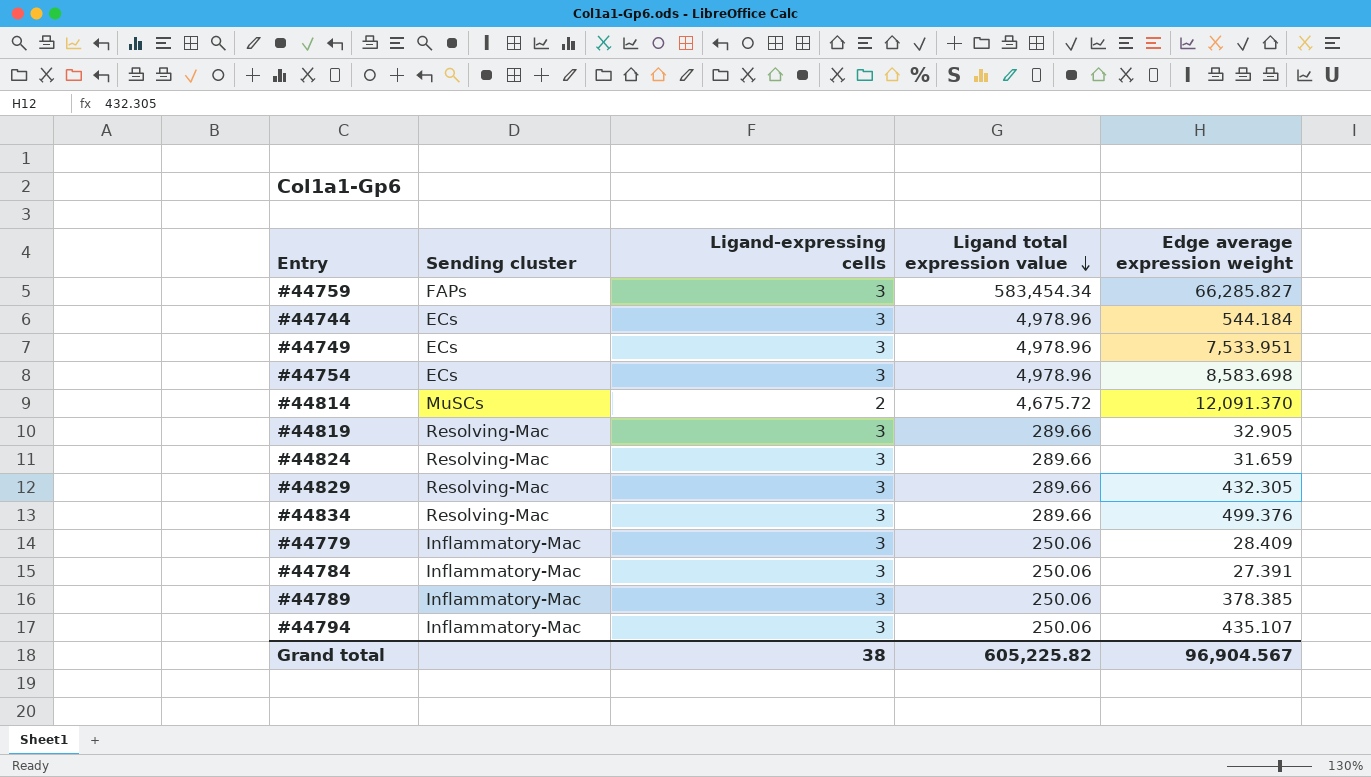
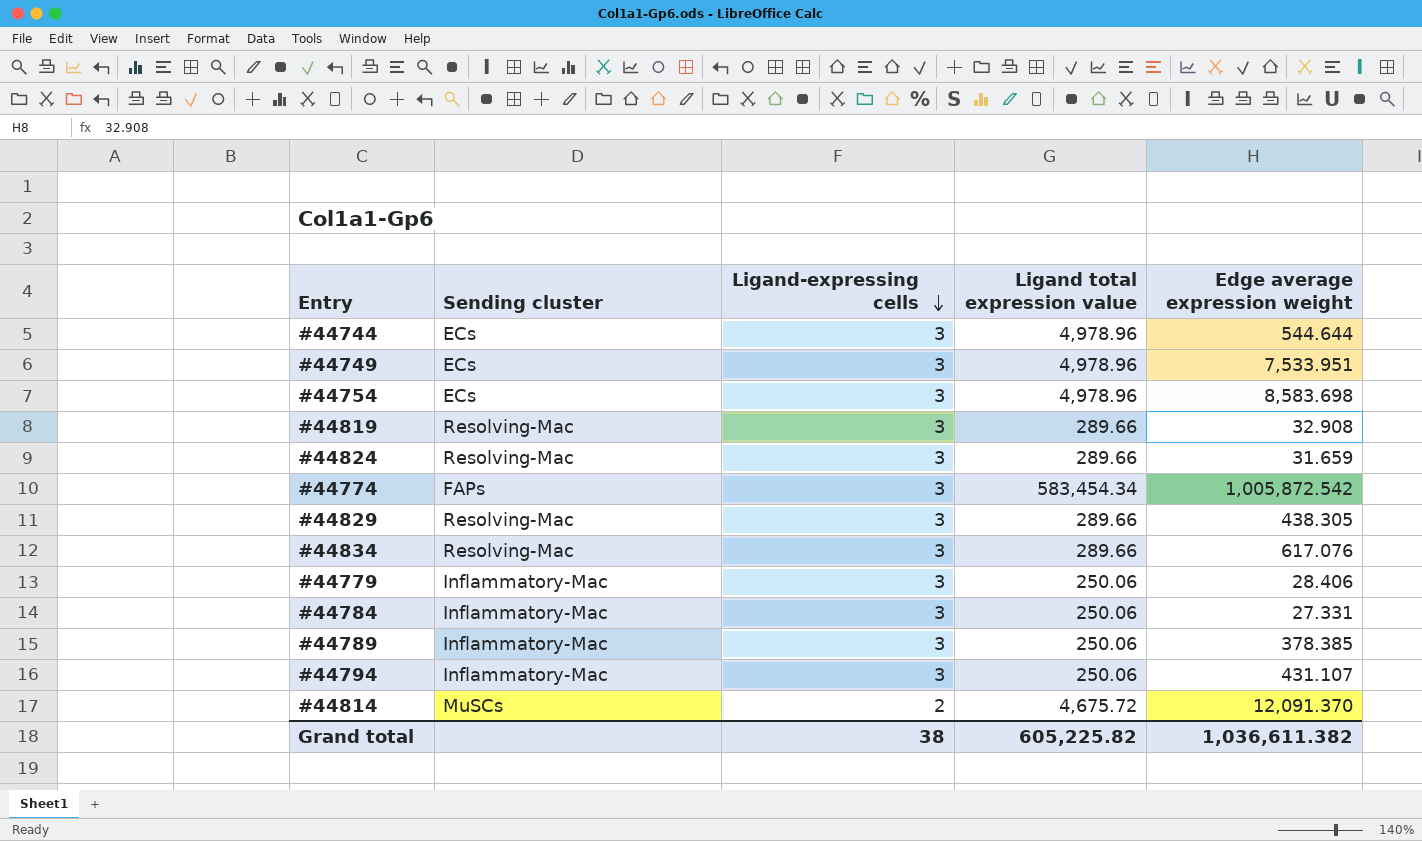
row order: Ligand total expression value descending -> Ligand-expressing cells descending
row #44759: FAPs | 3 | 583,454.34 | 66,285.827 -> none
#44744 | Edge average expression weight: 544.184 -> 544.644
#44819 | Edge average expression weight: 32.905 -> 32.908
row #44774: none -> FAPs | 3 | 583,454.34 | 1,005,872.542
#44829 | Edge average expression weight: 432.305 -> 438.305
#44834 | Edge average expression weight: 499.376 -> 617.076
#44779 | Edge average expression weight: 28.409 -> 28.406
#44784 | Edge average expression weight: 27.391 -> 27.331
#44794 | Edge average expression weight: 435.107 -> 431.107
Grand total | Edge average expression weight: 96,904.567 -> 1,036,611.382

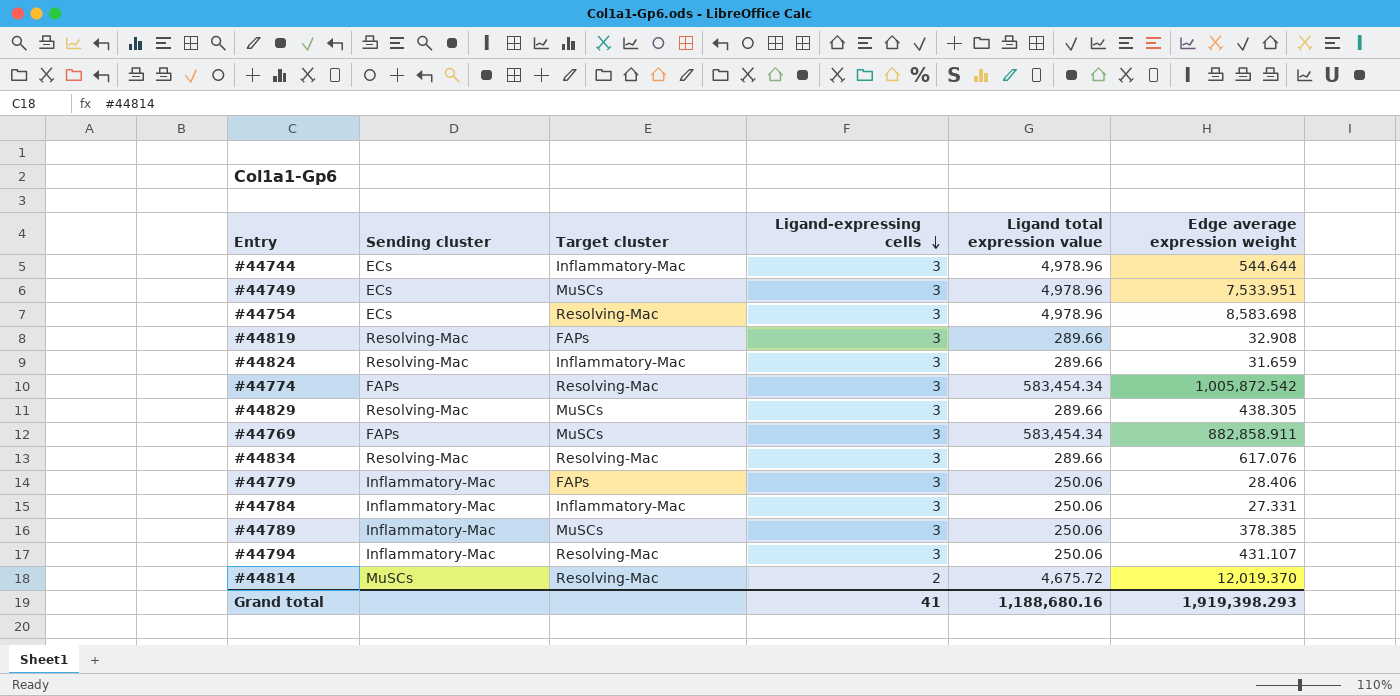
column Target cluster | position: none -> 3
row #44769: none -> FAPs | MuSCs | 3 | 583,454.34 | 882,858.911
#44814 | Edge average expression weight: 12,091.370 -> 12,019.370
Grand total | Ligand-expressing cells: 38 -> 41
Grand total | Ligand total expression value: 605,225.82 -> 1,188,680.16
Grand total | Edge average expression weight: 1,036,611.382 -> 1,919,398.293

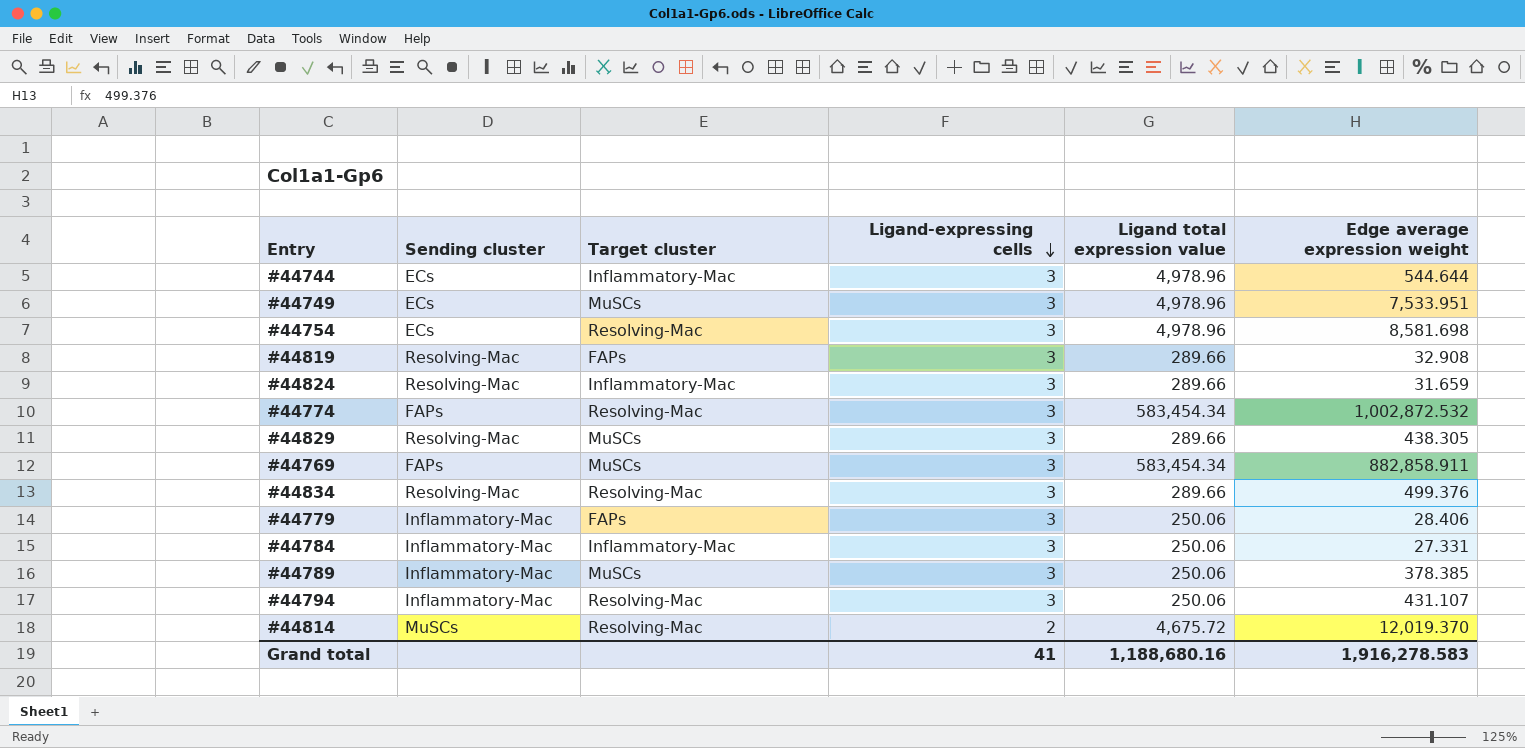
#44754 | Edge average expression weight: 8,583.698 -> 8,581.698
#44774 | Edge average expression weight: 1,005,872.542 -> 1,002,872.532
#44834 | Edge average expression weight: 617.076 -> 499.376
Grand total | Edge average expression weight: 1,919,398.293 -> 1,916,278.583

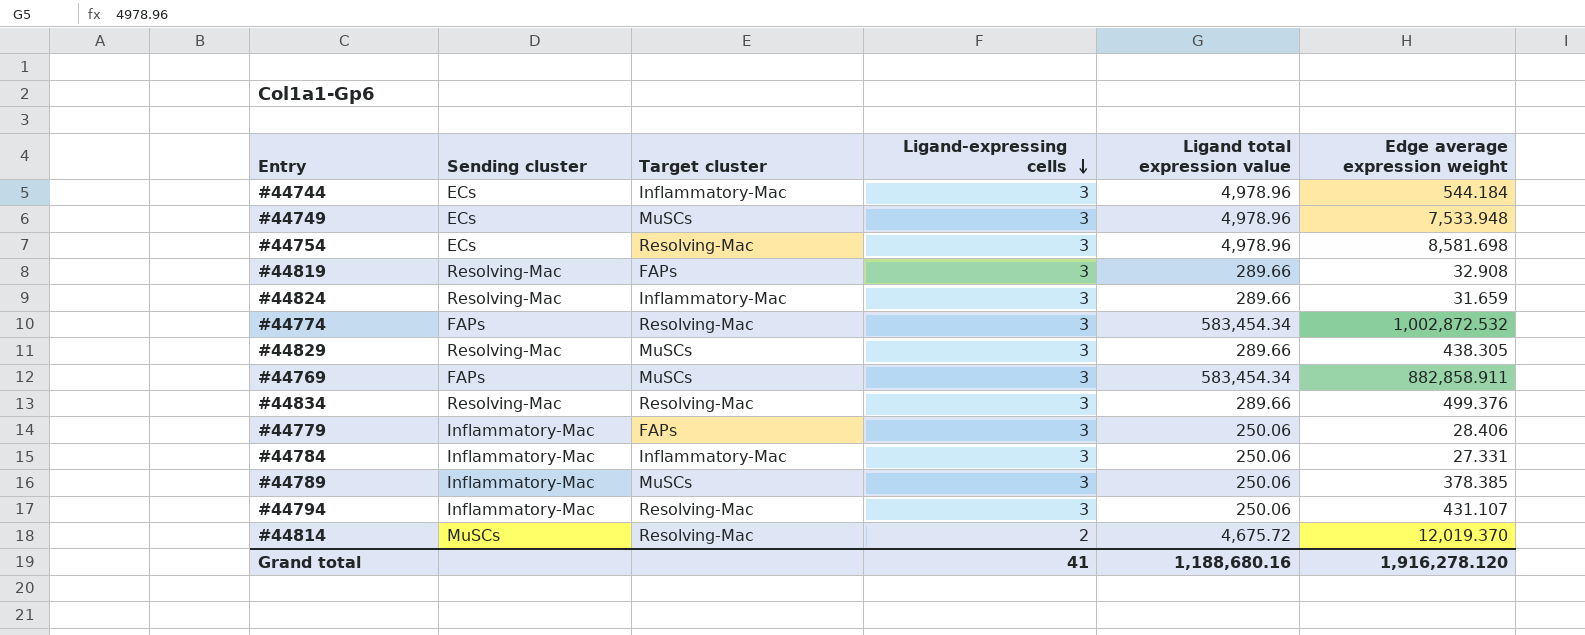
#44744 | Edge average expression weight: 544.644 -> 544.184
#44749 | Edge average expression weight: 7,533.951 -> 7,533.948
Grand total | Edge average expression weight: 1,916,278.583 -> 1,916,278.120

